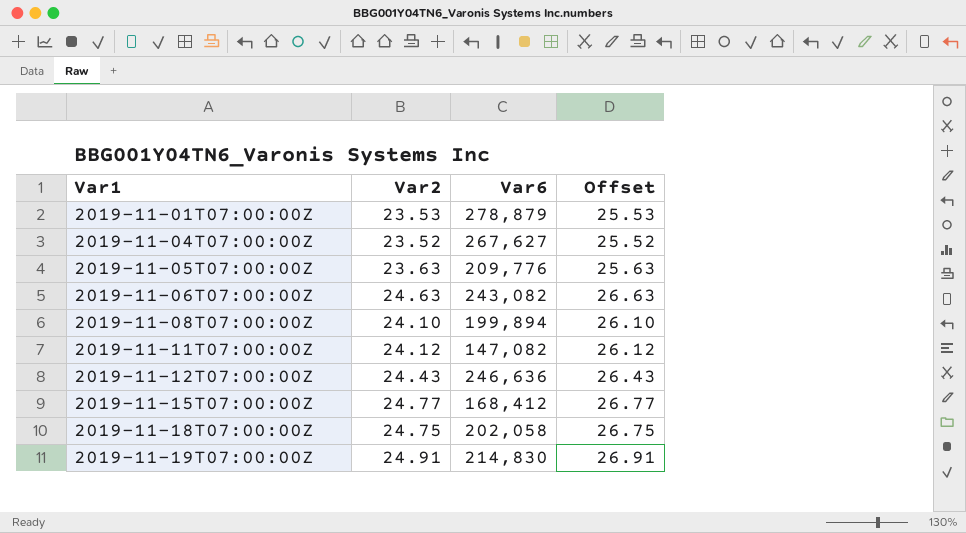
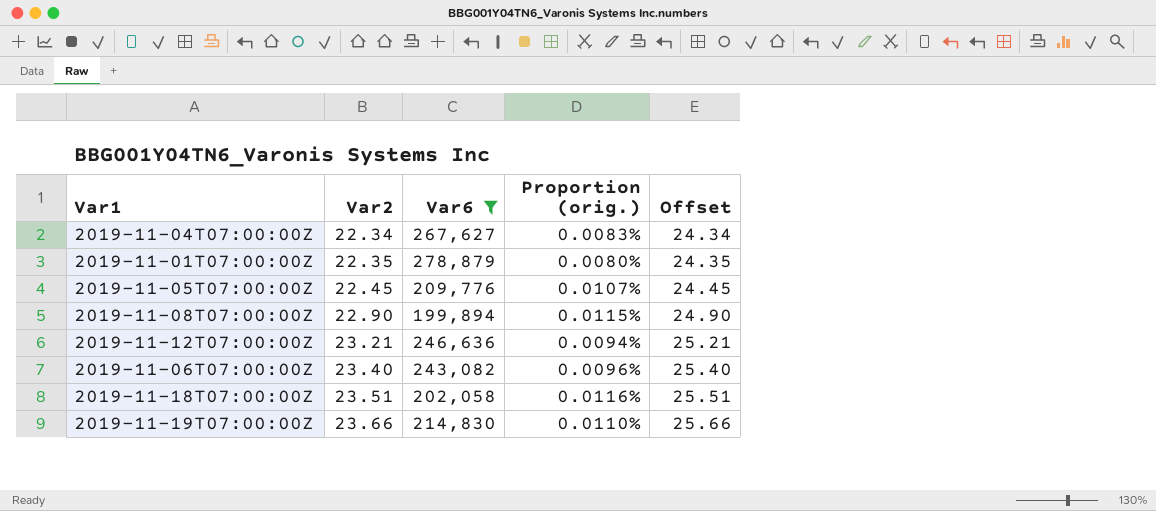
filter: none -> Var6 >= 199,894
row order: Var1 ascending -> Var2 ascending
column Proportion (orig.) | formula: none -> [Var2] / [Var6]
2019-11-04T07:00:00Z | Var2: 23.52 -> 22.34
2019-11-04T07:00:00Z | Offset: 25.52 -> 24.34
2019-11-01T07:00:00Z | Var2: 23.53 -> 22.35
2019-11-01T07:00:00Z | Offset: 25.53 -> 24.35
2019-11-05T07:00:00Z | Var2: 23.63 -> 22.45
2019-11-05T07:00:00Z | Offset: 25.63 -> 24.45
2019-11-08T07:00:00Z | Var2: 24.10 -> 22.90
2019-11-08T07:00:00Z | Offset: 26.10 -> 24.90
2019-11-12T07:00:00Z | Var2: 24.43 -> 23.21
2019-11-12T07:00:00Z | Offset: 26.43 -> 25.21
2019-11-06T07:00:00Z | Var2: 24.63 -> 23.40
2019-11-06T07:00:00Z | Offset: 26.63 -> 25.40
2019-11-18T07:00:00Z | Var2: 24.75 -> 23.51
2019-11-18T07:00:00Z | Offset: 26.75 -> 25.51
2019-11-19T07:00:00Z | Var2: 24.91 -> 23.66
2019-11-19T07:00:00Z | Offset: 26.91 -> 25.66

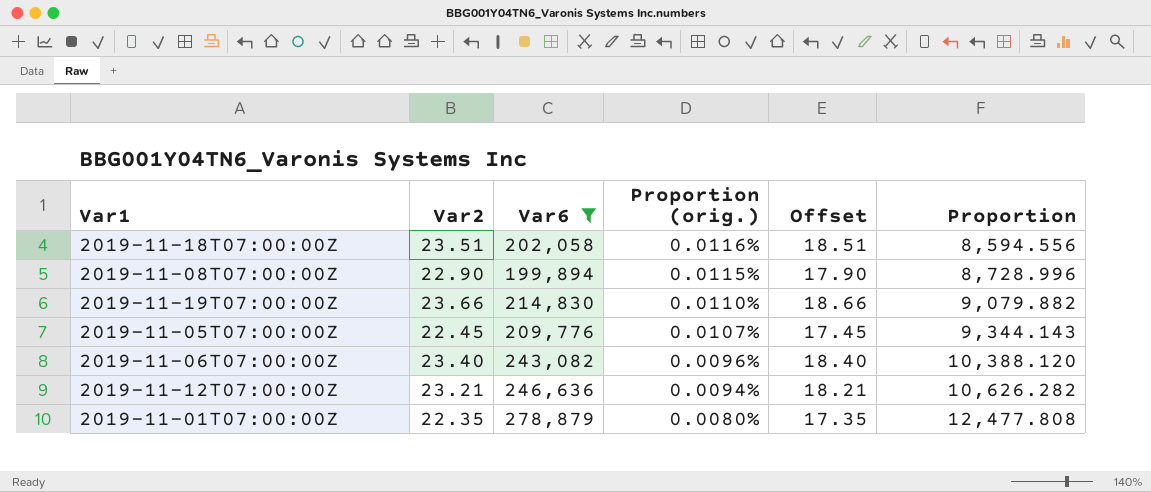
row order: Var2 ascending -> Proportion (orig.) descending
column Offset | formula: [Var2] + 2 -> [Var2] - 5
column Proportion | formula: none -> [Var6] / [Var2]
row 2019-11-04T07:00:00Z: 22.34 | 267,627 | 0.0083% | 24.34 -> none

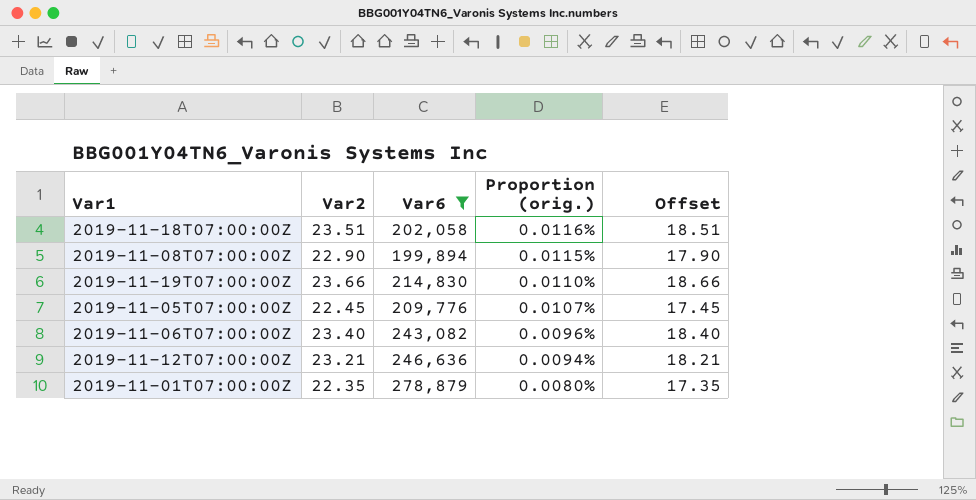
column Proportion | formula: [Var6] / [Var2] -> none

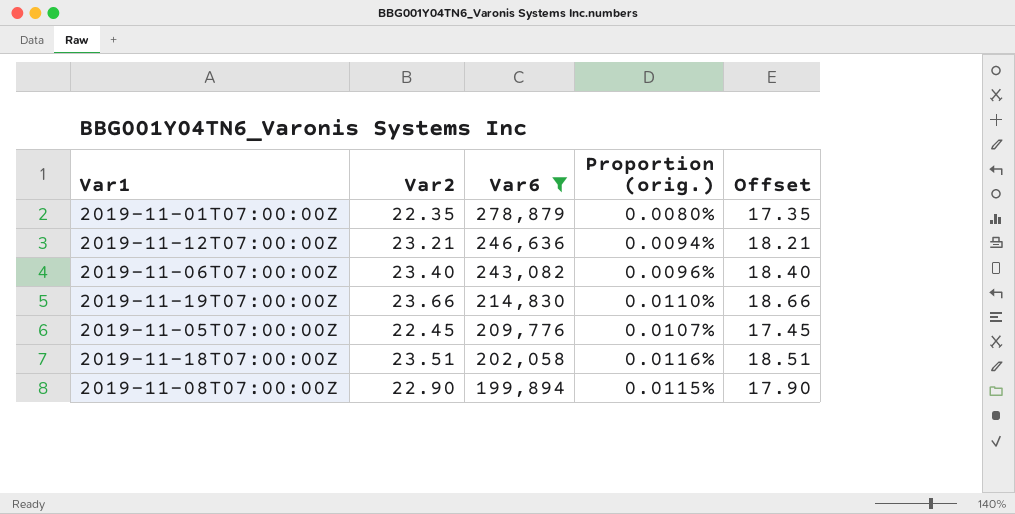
row order: Proportion (orig.) descending -> Var6 descending

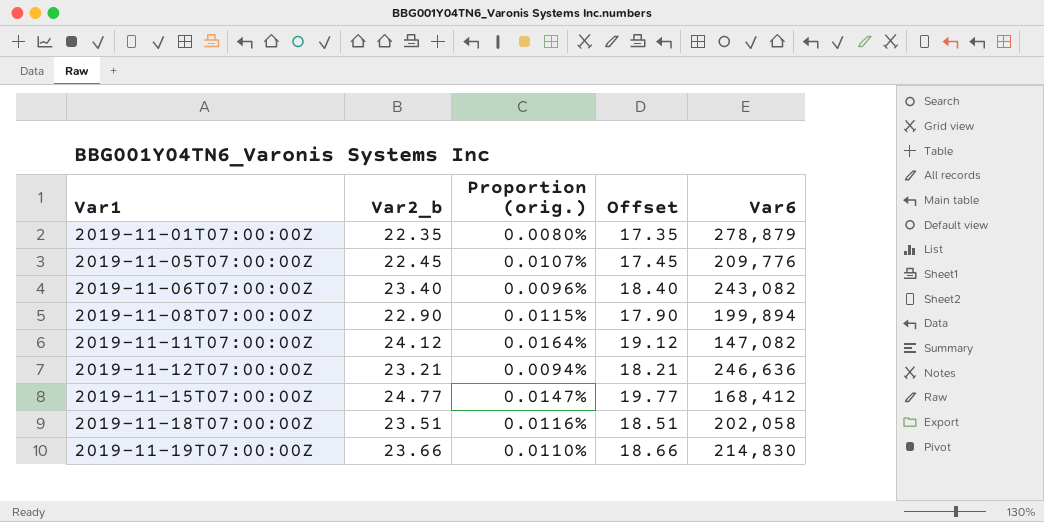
filter: Var6 >= 199,894 -> none
row order: Var6 descending -> Var1 ascending
column name: Var2 -> Var2_b
column Var6 | position: 3 -> 5

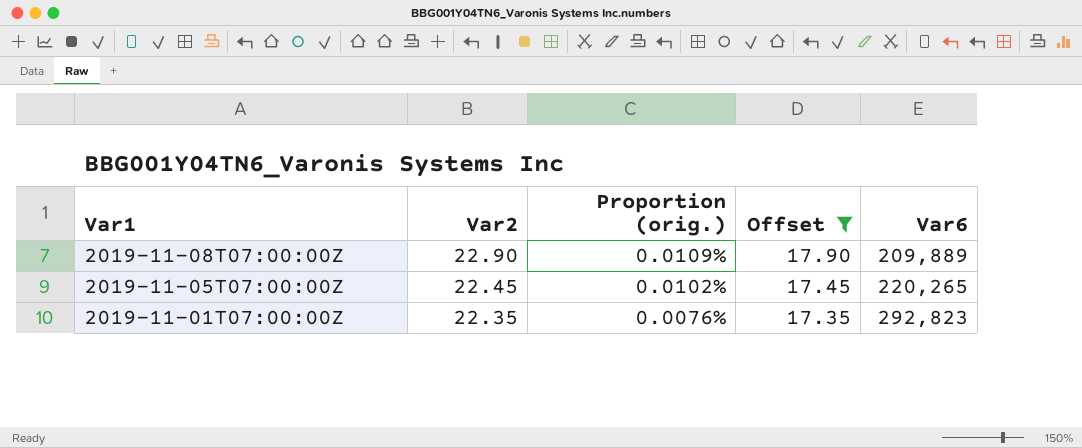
filter: none -> Offset <= 17.90
row order: Var1 ascending -> Var1 descending
column name: Var2_b -> Var2
2019-11-08T07:00:00Z | Proportion (orig.): 0.0115% -> 0.0109%
2019-11-08T07:00:00Z | Var6: 199,894 -> 209,889
2019-11-05T07:00:00Z | Proportion (orig.): 0.0107% -> 0.0102%
2019-11-05T07:00:00Z | Var6: 209,776 -> 220,265
2019-11-01T07:00:00Z | Proportion (orig.): 0.0080% -> 0.0076%
2019-11-01T07:00:00Z | Var6: 278,879 -> 292,823

